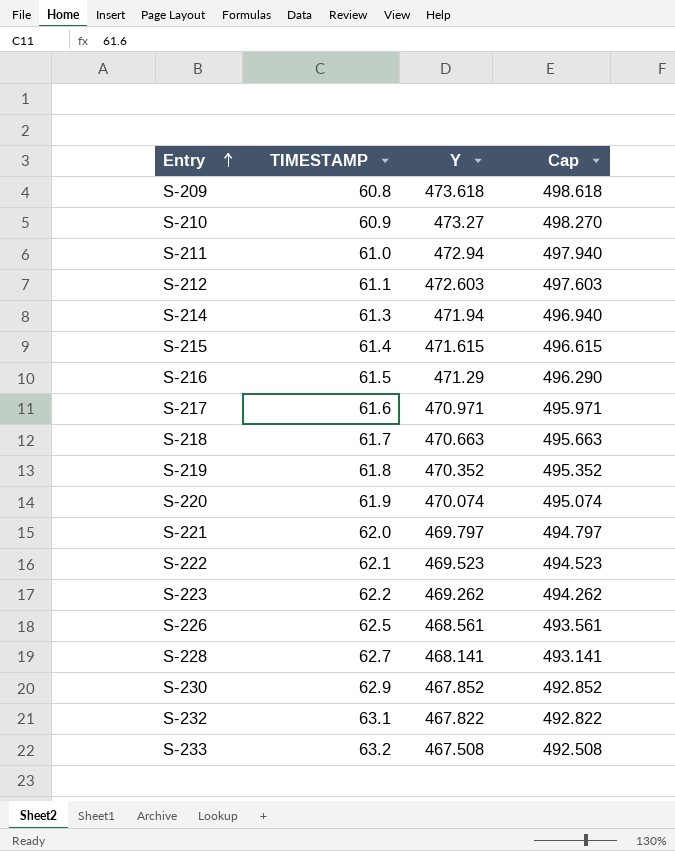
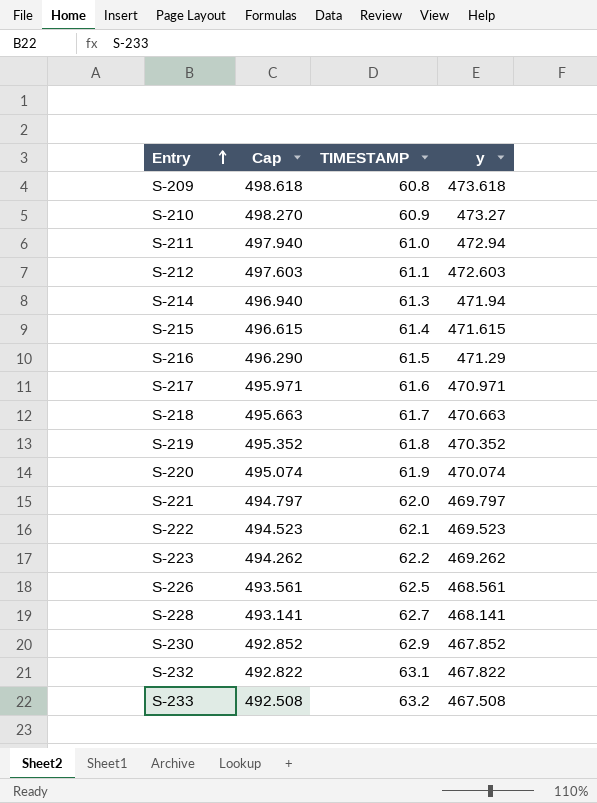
column Cap | position: 4 -> 2
column name: Y -> y

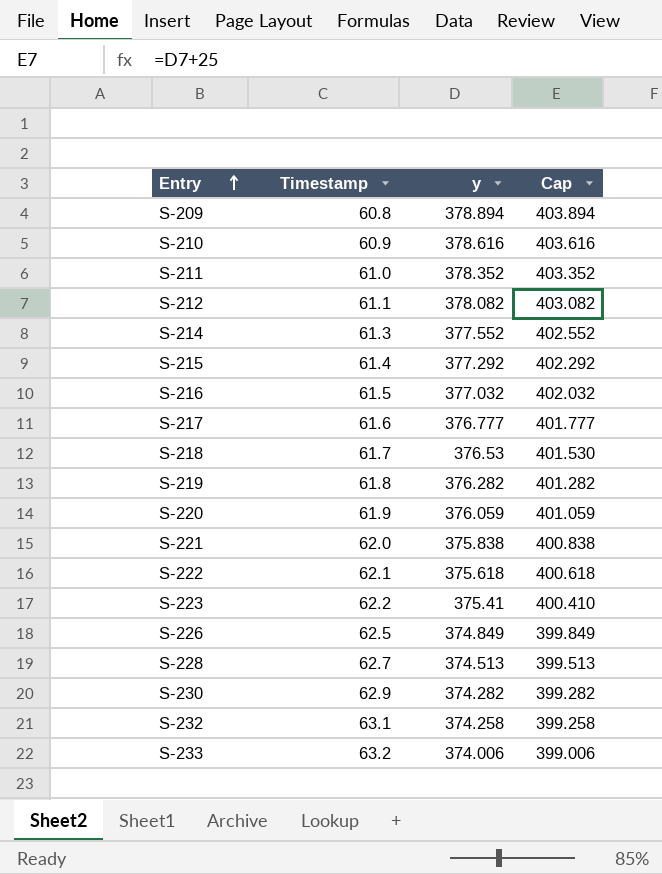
column name: TIMESTAMP -> Timestamp
column Cap | position: 2 -> 4
S-209 | y: 473.618 -> 378.894
S-209 | Cap: 498.618 -> 403.894
S-210 | y: 473.27 -> 378.616
S-210 | Cap: 498.270 -> 403.616
S-211 | y: 472.94 -> 378.352
S-211 | Cap: 497.940 -> 403.352
S-212 | y: 472.603 -> 378.082
S-212 | Cap: 497.603 -> 403.082
S-214 | y: 471.94 -> 377.552
S-214 | Cap: 496.940 -> 402.552
S-215 | y: 471.615 -> 377.292
S-215 | Cap: 496.615 -> 402.292
S-216 | y: 471.29 -> 377.032
S-216 | Cap: 496.290 -> 402.032
S-217 | y: 470.971 -> 376.777
S-217 | Cap: 495.971 -> 401.777
S-218 | y: 470.663 -> 376.53
S-218 | Cap: 495.663 -> 401.530
S-219 | y: 470.352 -> 376.282
S-219 | Cap: 495.352 -> 401.282
S-220 | y: 470.074 -> 376.059
S-220 | Cap: 495.074 -> 401.059
S-221 | y: 469.797 -> 375.838
S-221 | Cap: 494.797 -> 400.838
S-222 | y: 469.523 -> 375.618
S-222 | Cap: 494.523 -> 400.618
S-223 | y: 469.262 -> 375.41
S-223 | Cap: 494.262 -> 400.410
S-226 | y: 468.561 -> 374.849
S-226 | Cap: 493.561 -> 399.849
S-228 | y: 468.141 -> 374.513
S-228 | Cap: 493.141 -> 399.513
S-230 | y: 467.852 -> 374.282
S-230 | Cap: 492.852 -> 399.282
S-232 | y: 467.822 -> 374.258
S-232 | Cap: 492.822 -> 399.258
S-233 | y: 467.508 -> 374.006
S-233 | Cap: 492.508 -> 399.006

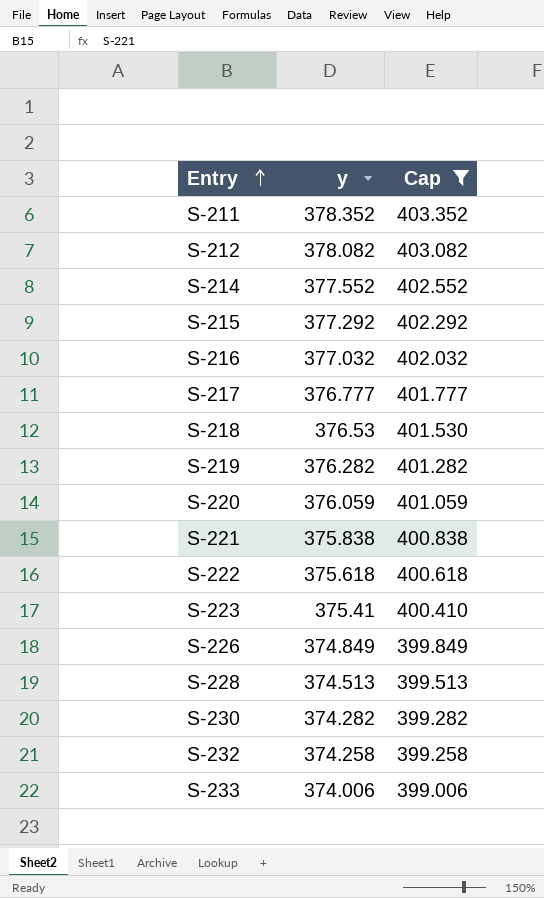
filter: none -> Cap <= 403.352
column Timestamp | position: 2 -> none

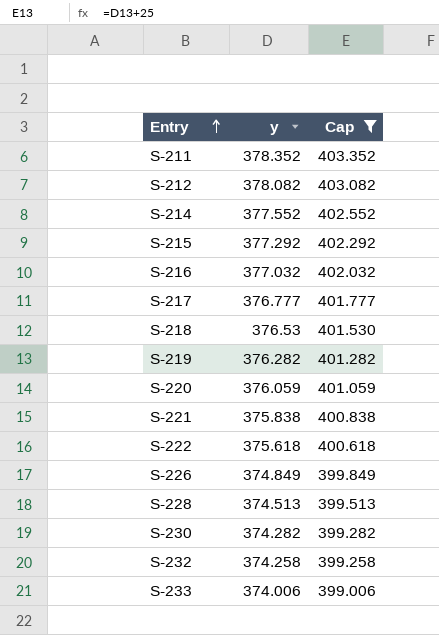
row S-223: 375.41 | 400.410 -> none

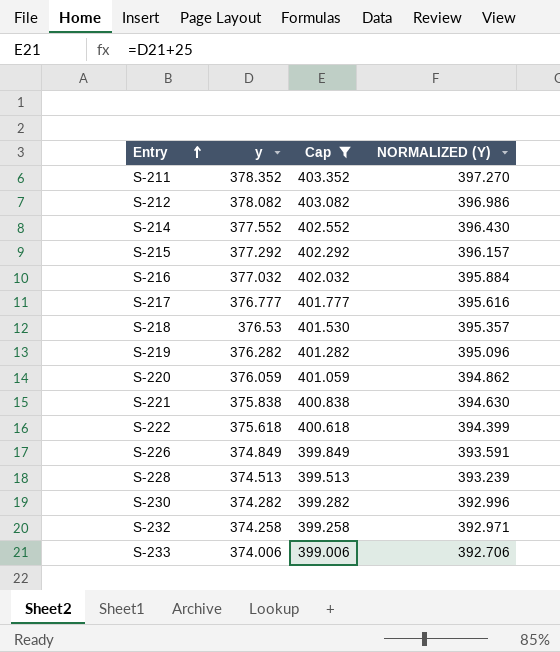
column NORMALIZED (Y) | formula: none -> [y] * 1.05

